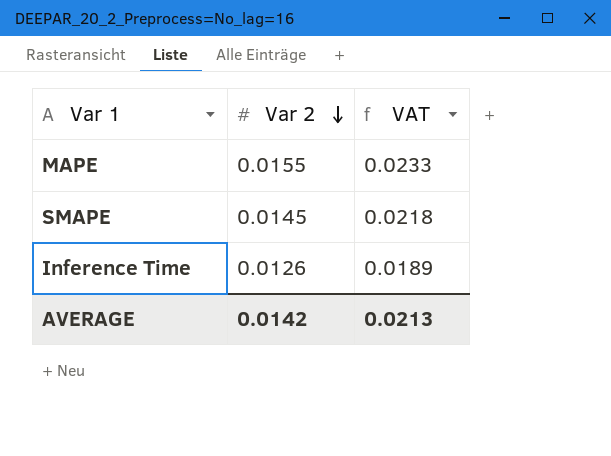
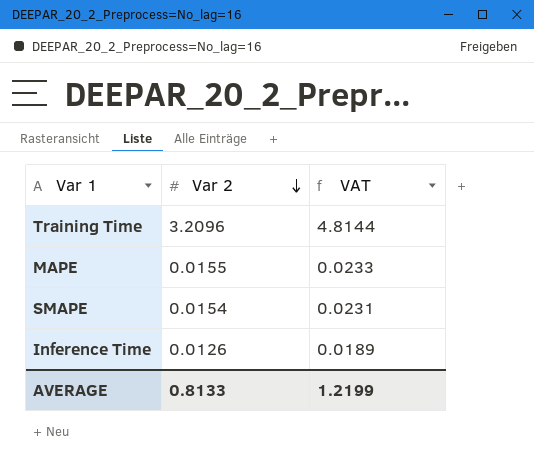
row Training Time: none -> 3.2096 | 4.8144
SMAPE | Var 2: 0.0145 -> 0.0154
SMAPE | VAT: 0.0218 -> 0.0231
AVERAGE | Var 2: 0.0142 -> 0.8133
AVERAGE | VAT: 0.0213 -> 1.2199

